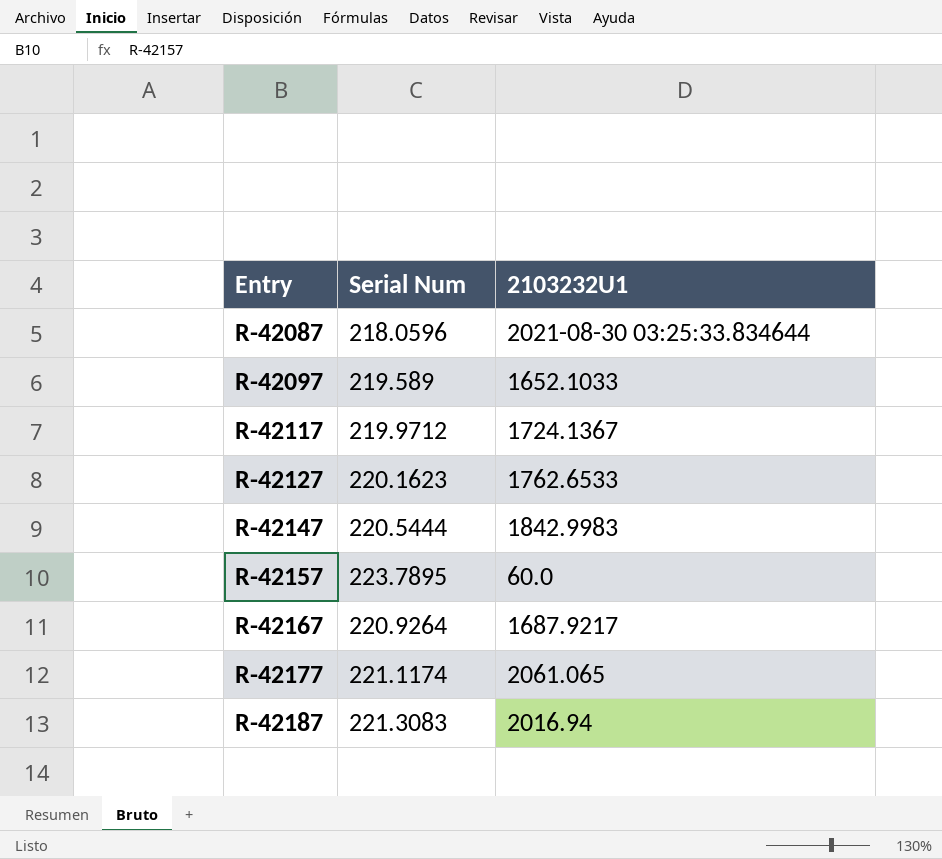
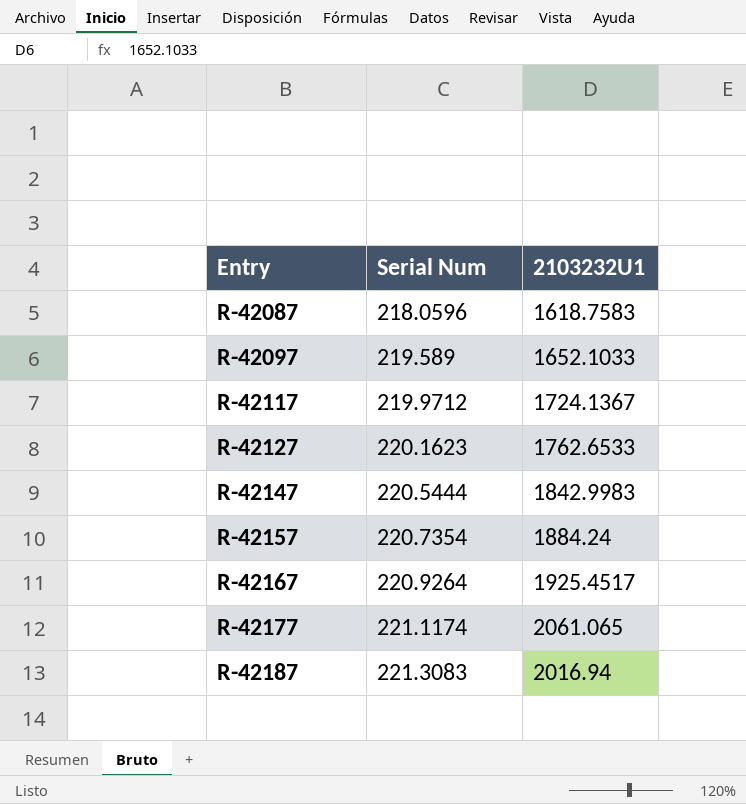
R-42087 | 2103232U1: 2021-08-30 03:25:33.834644 -> 1618.7583
R-42157 | Serial Num: 223.7895 -> 220.7354
R-42157 | 2103232U1: 60.0 -> 1884.24
R-42167 | 2103232U1: 1687.9217 -> 1925.4517

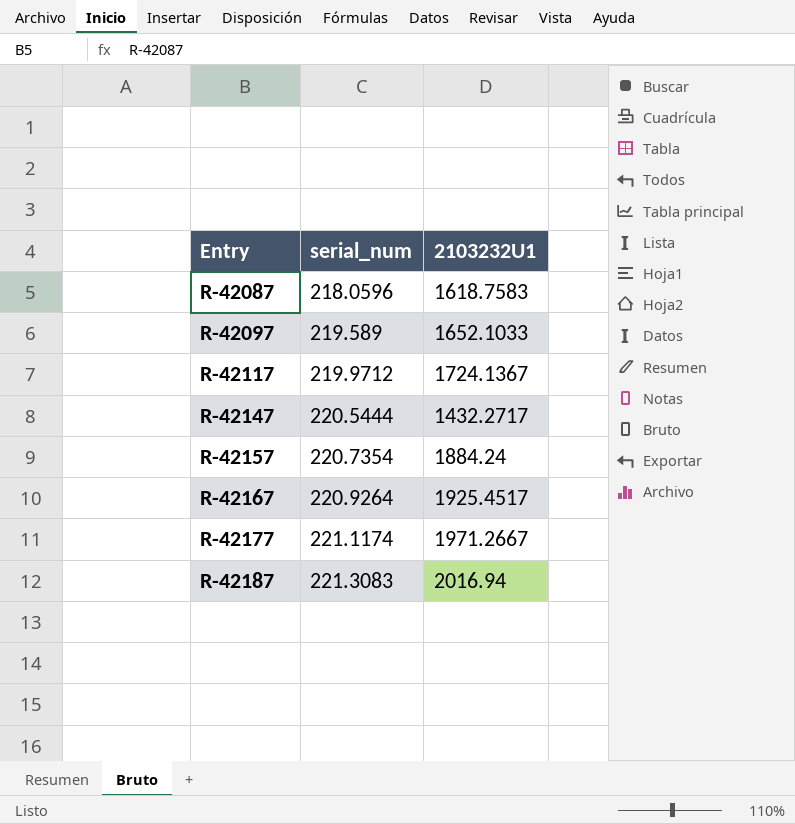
column name: Serial Num -> serial_num
row R-42127: 220.1623 | 1762.6533 -> none
R-42147 | 2103232U1: 1842.9983 -> 1432.2717
R-42177 | 2103232U1: 2061.065 -> 1971.2667

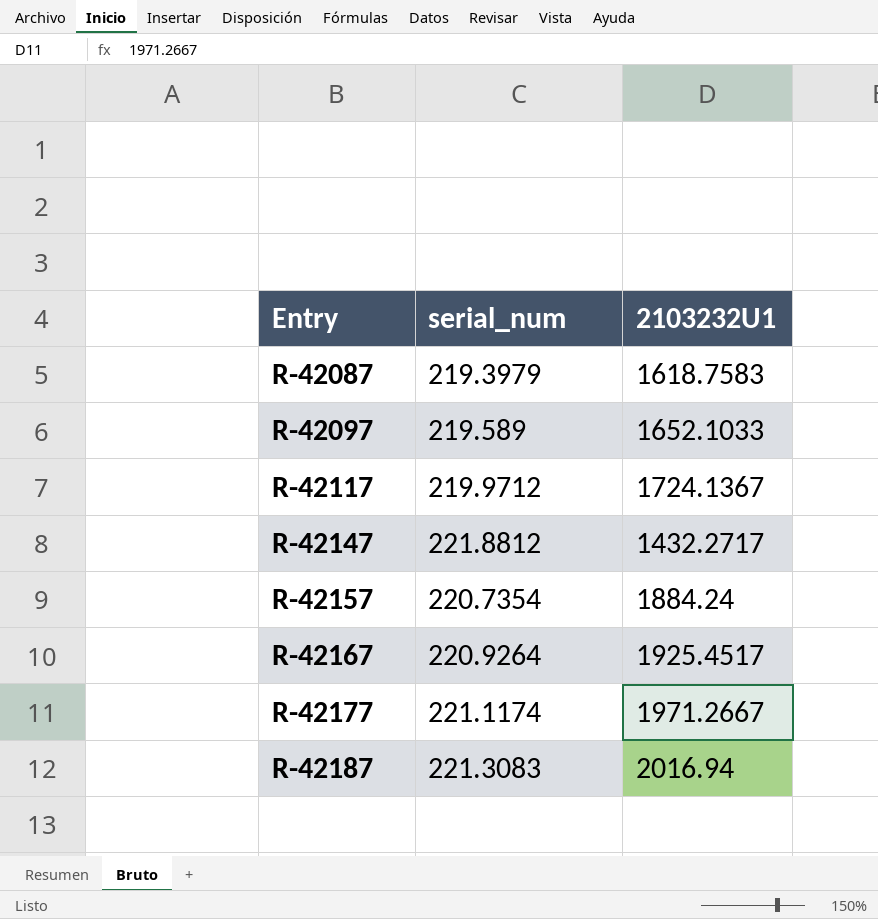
R-42087 | serial_num: 218.0596 -> 219.3979
R-42147 | serial_num: 220.5444 -> 221.8812

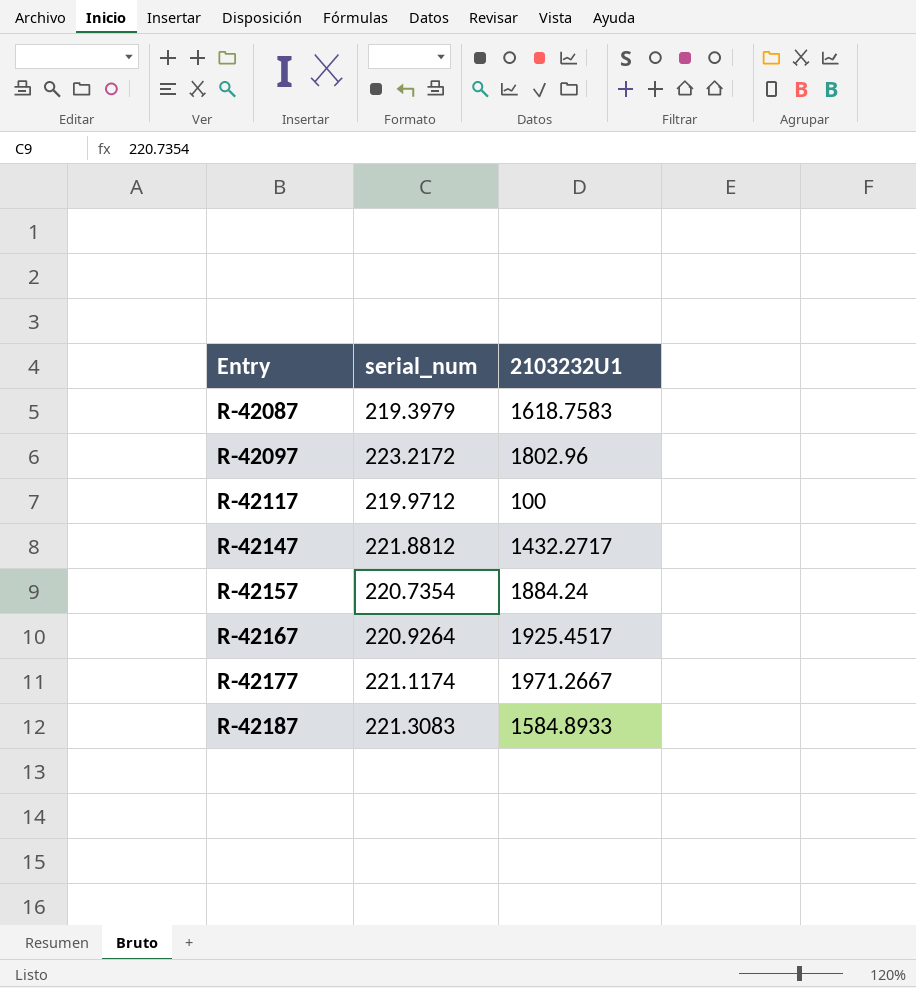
R-42097 | serial_num: 219.589 -> 223.2172
R-42097 | 2103232U1: 1652.1033 -> 1802.96
R-42117 | 2103232U1: 1724.1367 -> 100
R-42187 | 2103232U1: 2016.94 -> 1584.8933

